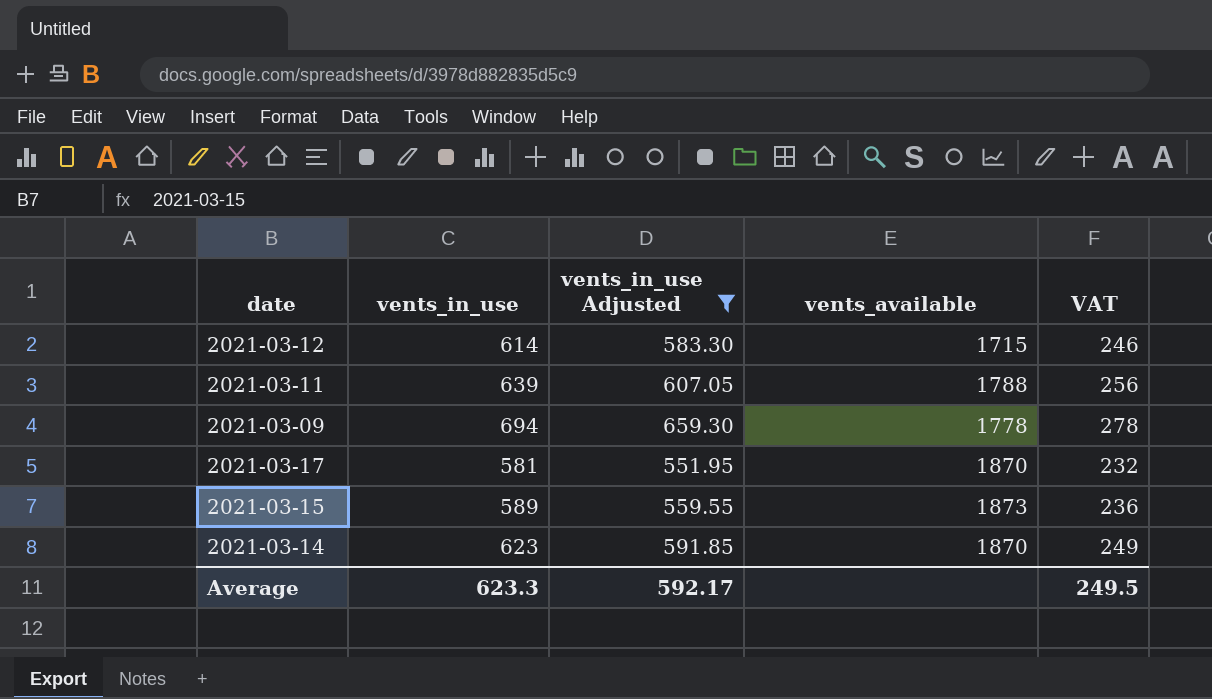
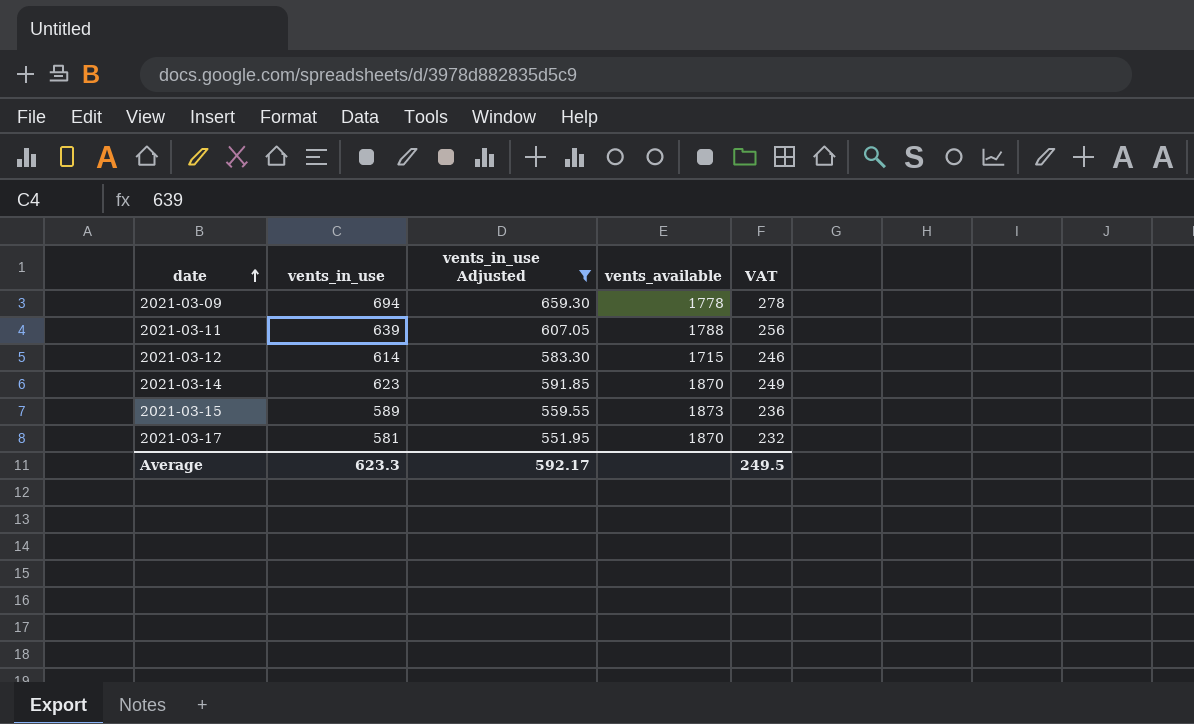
row order: none -> date ascending

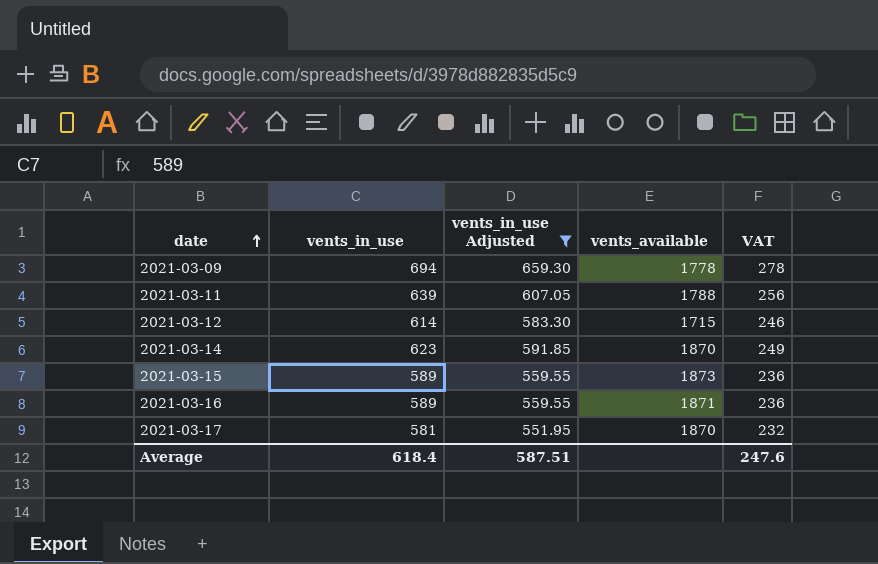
row 2021-03-16: none -> 589 | 559.55 | 1871 | 236
Average | vents_in_use: 623.3 -> 618.4
Average | vents_in_use Adjusted: 592.17 -> 587.51
Average | VAT: 249.5 -> 247.6

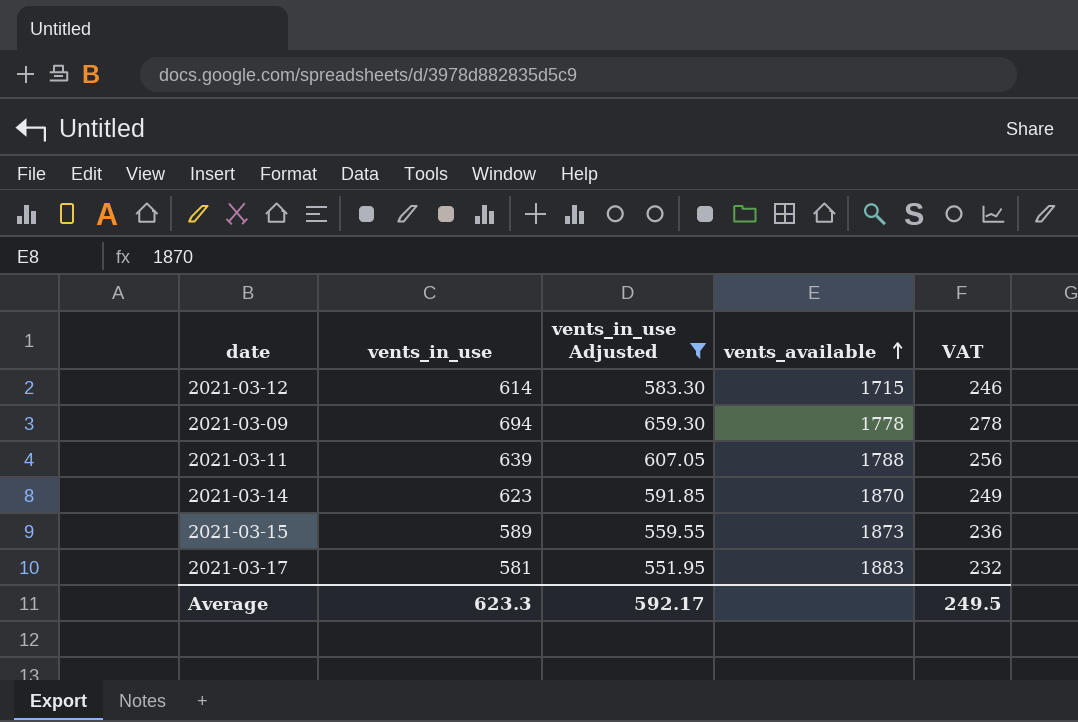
row order: date ascending -> vents_available ascending
row 2021-03-16: 589 | 559.55 | 1871 | 236 -> none
2021-03-17 | vents_available: 1870 -> 1883
Average | vents_in_use: 618.4 -> 623.3
Average | vents_in_use Adjusted: 587.51 -> 592.17
Average | VAT: 247.6 -> 249.5

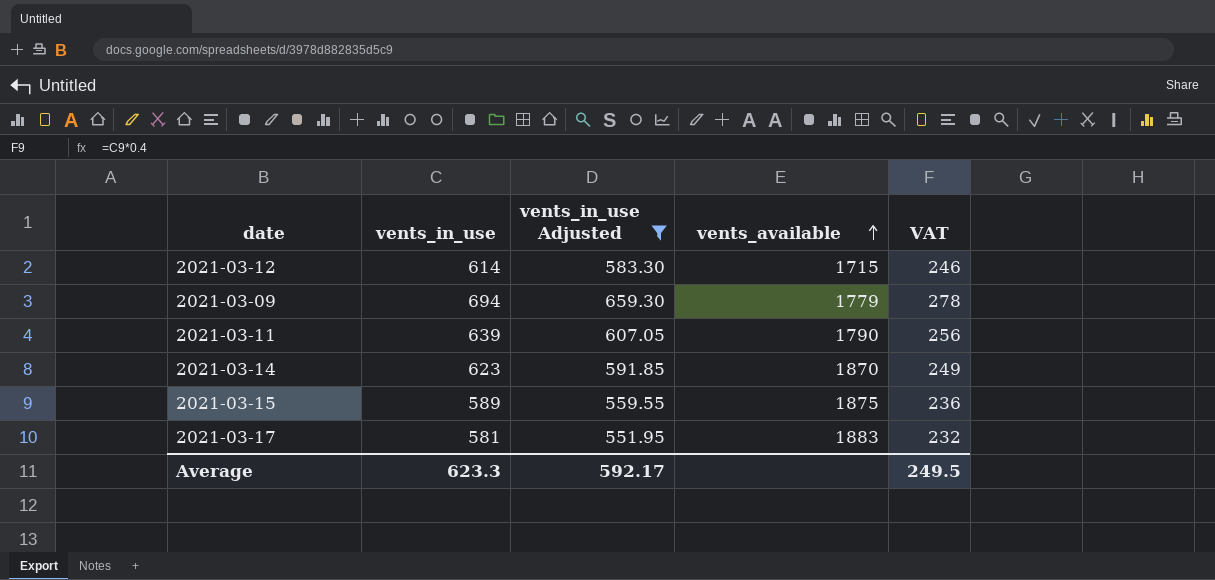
2021-03-09 | vents_available: 1778 -> 1779
2021-03-11 | vents_available: 1788 -> 1790
2021-03-15 | vents_available: 1873 -> 1875

